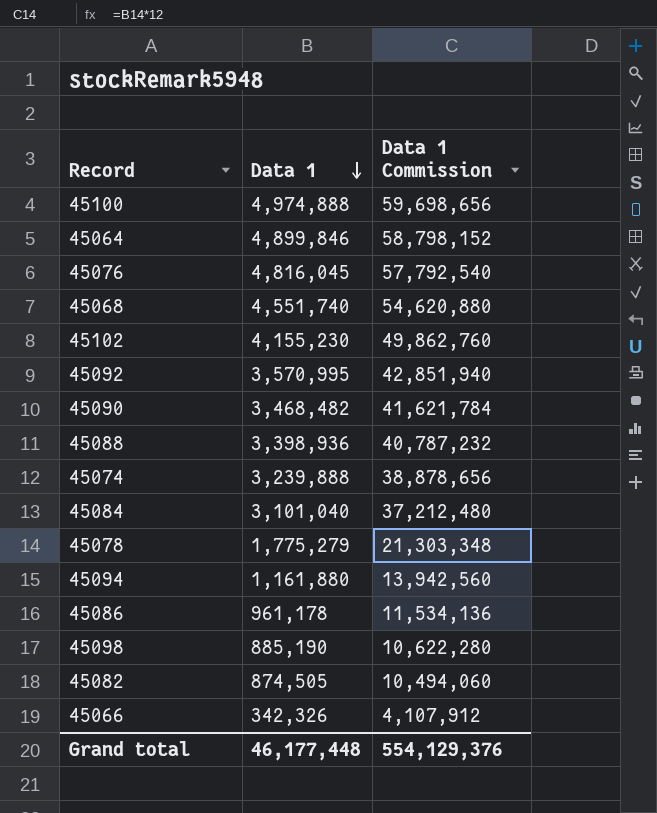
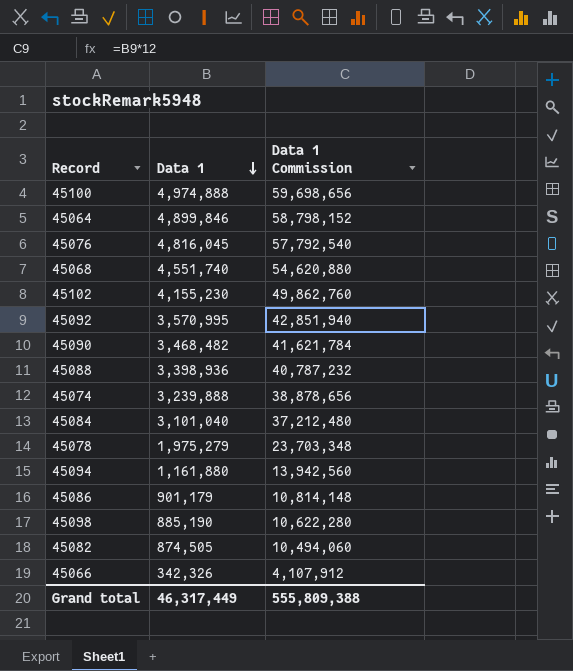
45078 | Data 1: 1,775,279 -> 1,975,279
45078 | Data 1 Commission: 21,303,348 -> 23,703,348
45086 | Data 1: 961,178 -> 901,179
45086 | Data 1 Commission: 11,534,136 -> 10,814,148
Grand total | Data 1: 46,177,448 -> 46,317,449
Grand total | Data 1 Commission: 554,129,376 -> 555,809,388

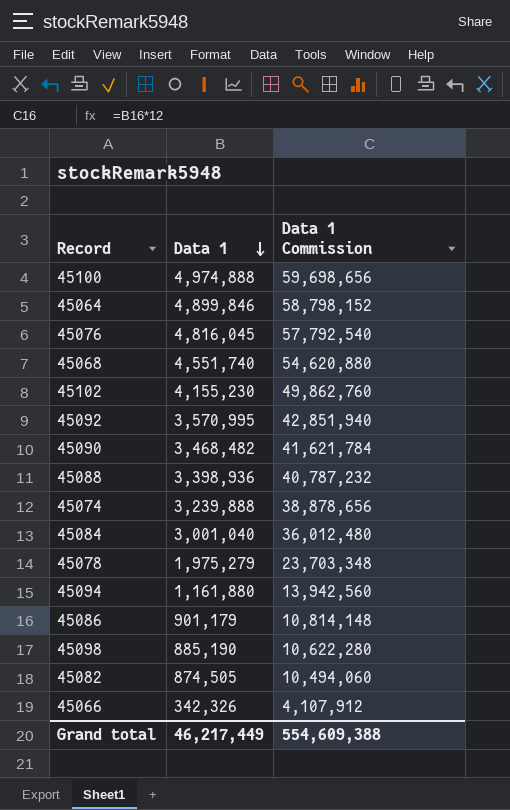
45084 | Data 1: 3,101,040 -> 3,001,040
45084 | Data 1 Commission: 37,212,480 -> 36,012,480
Grand total | Data 1: 46,317,449 -> 46,217,449
Grand total | Data 1 Commission: 555,809,388 -> 554,609,388

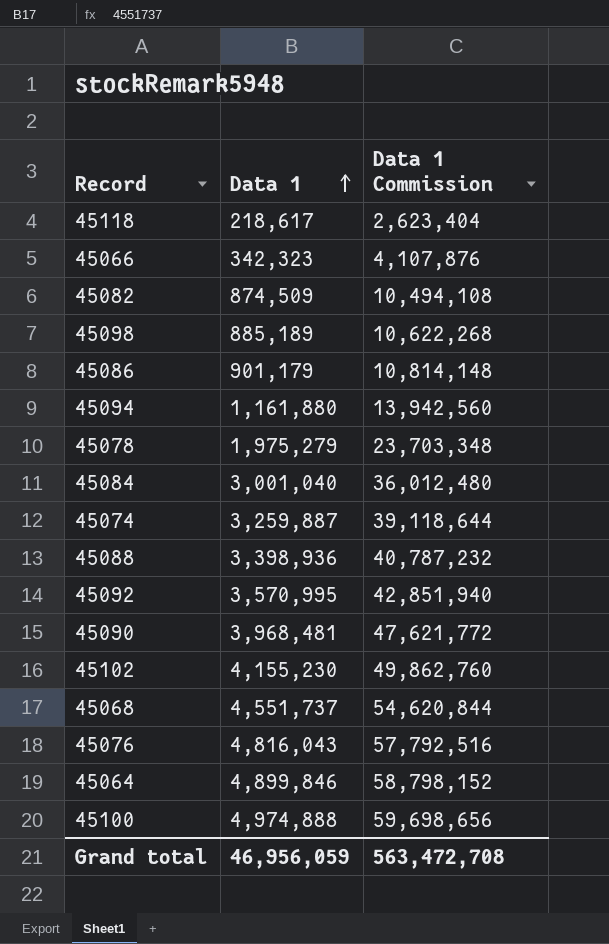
row order: Data 1 descending -> Data 1 ascending
row 45118: none -> 218,617 | 2,623,404
45066 | Data 1: 342,326 -> 342,323
45066 | Data 1 Commission: 4,107,912 -> 4,107,876
45082 | Data 1: 874,505 -> 874,509
45082 | Data 1 Commission: 10,494,060 -> 10,494,108
45098 | Data 1: 885,190 -> 885,189
45098 | Data 1 Commission: 10,622,280 -> 10,622,268
45074 | Data 1: 3,239,888 -> 3,259,887
45074 | Data 1 Commission: 38,878,656 -> 39,118,644
45090 | Data 1: 3,468,482 -> 3,968,481
45090 | Data 1 Commission: 41,621,784 -> 47,621,772
45068 | Data 1: 4,551,740 -> 4,551,737
45068 | Data 1 Commission: 54,620,880 -> 54,620,844
45076 | Data 1: 4,816,045 -> 4,816,043
45076 | Data 1 Commission: 57,792,540 -> 57,792,516
Grand total | Data 1: 46,217,449 -> 46,956,059
Grand total | Data 1 Commission: 554,609,388 -> 563,472,708

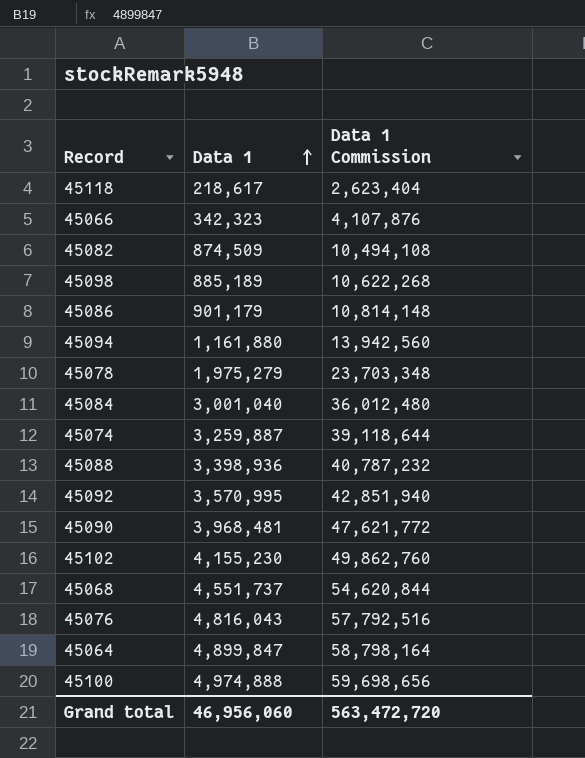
45064 | Data 1: 4,899,846 -> 4,899,847
45064 | Data 1 Commission: 58,798,152 -> 58,798,164
Grand total | Data 1: 46,956,059 -> 46,956,060
Grand total | Data 1 Commission: 563,472,708 -> 563,472,720

